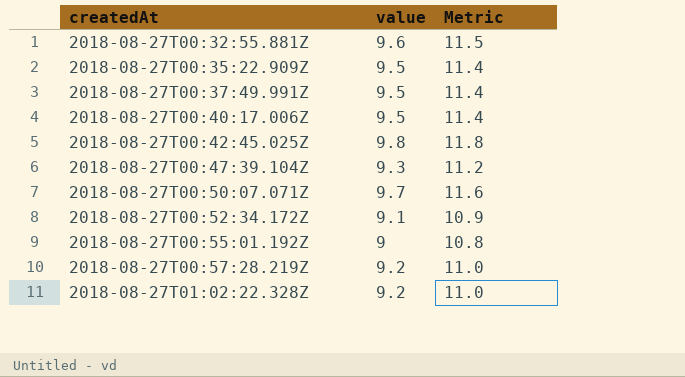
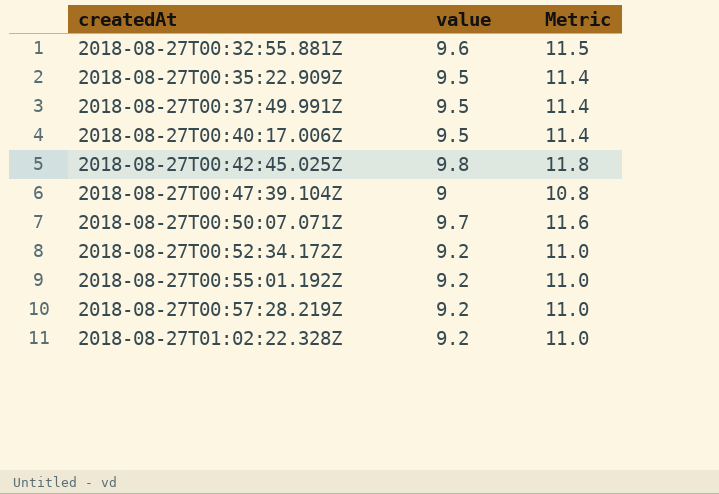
2018-08-27T00:47:39.104Z | value: 9.3 -> 9
2018-08-27T00:47:39.104Z | Metric: 11.2 -> 10.8
2018-08-27T00:52:34.172Z | value: 9.1 -> 9.2
2018-08-27T00:52:34.172Z | Metric: 10.9 -> 11.0
2018-08-27T00:55:01.192Z | value: 9 -> 9.2
2018-08-27T00:55:01.192Z | Metric: 10.8 -> 11.0

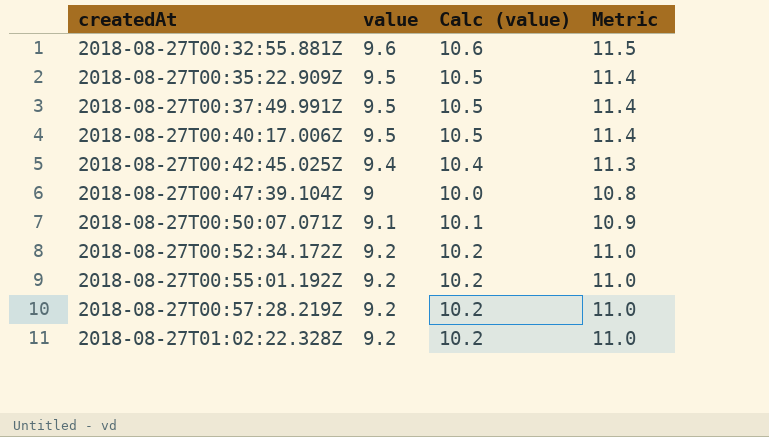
column Calc (value) | formula: none -> [value] + 1
2018-08-27T00:42:45.025Z | value: 9.8 -> 9.4
2018-08-27T00:42:45.025Z | Metric: 11.8 -> 11.3
2018-08-27T00:50:07.071Z | value: 9.7 -> 9.1
2018-08-27T00:50:07.071Z | Metric: 11.6 -> 10.9

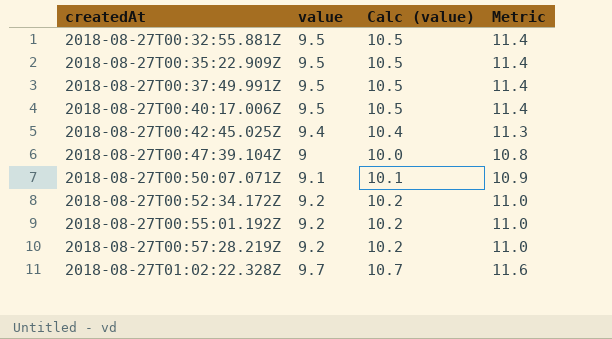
2018-08-27T00:32:55.881Z | value: 9.6 -> 9.5
2018-08-27T00:32:55.881Z | Calc (value): 10.6 -> 10.5
2018-08-27T00:32:55.881Z | Metric: 11.5 -> 11.4
2018-08-27T01:02:22.328Z | value: 9.2 -> 9.7
2018-08-27T01:02:22.328Z | Calc (value): 10.2 -> 10.7
2018-08-27T01:02:22.328Z | Metric: 11.0 -> 11.6

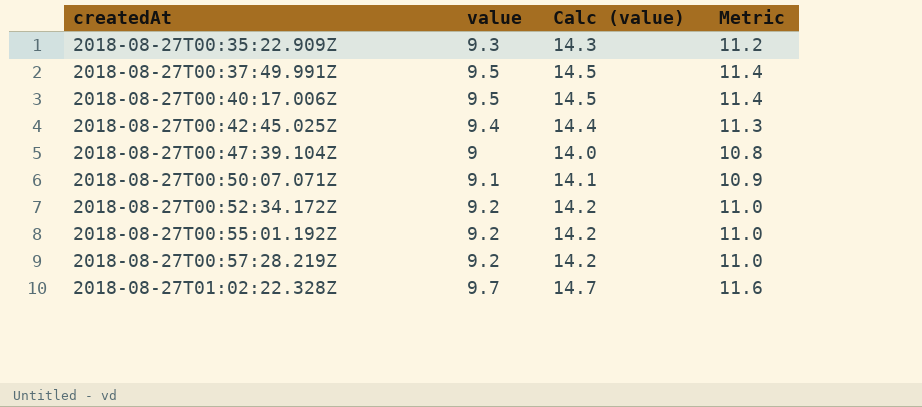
column Calc (value) | formula: [value] + 1 -> [value] + 5
row 2018-08-27T00:32:55.881Z: 9.5 | 10.5 | 11.4 -> none
2018-08-27T00:35:22.909Z | value: 9.5 -> 9.3
2018-08-27T00:35:22.909Z | Metric: 11.4 -> 11.2

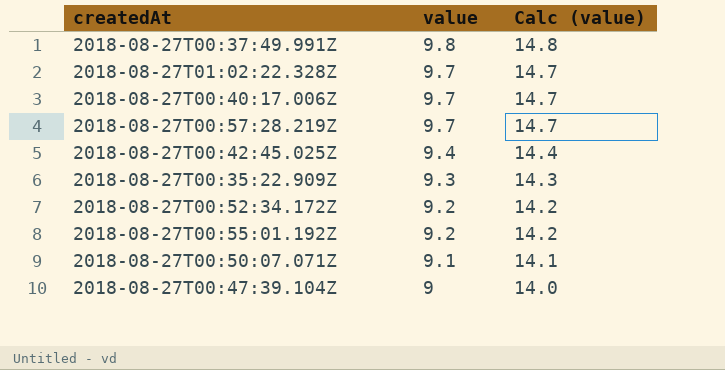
row order: createdAt ascending -> value descending
column Metric | formula: [value] * 1.2 -> none
2018-08-27T00:37:49.991Z | value: 9.5 -> 9.8
2018-08-27T00:37:49.991Z | Calc (value): 14.5 -> 14.8
2018-08-27T00:40:17.006Z | value: 9.5 -> 9.7
2018-08-27T00:40:17.006Z | Calc (value): 14.5 -> 14.7
2018-08-27T00:57:28.219Z | value: 9.2 -> 9.7
2018-08-27T00:57:28.219Z | Calc (value): 14.2 -> 14.7

